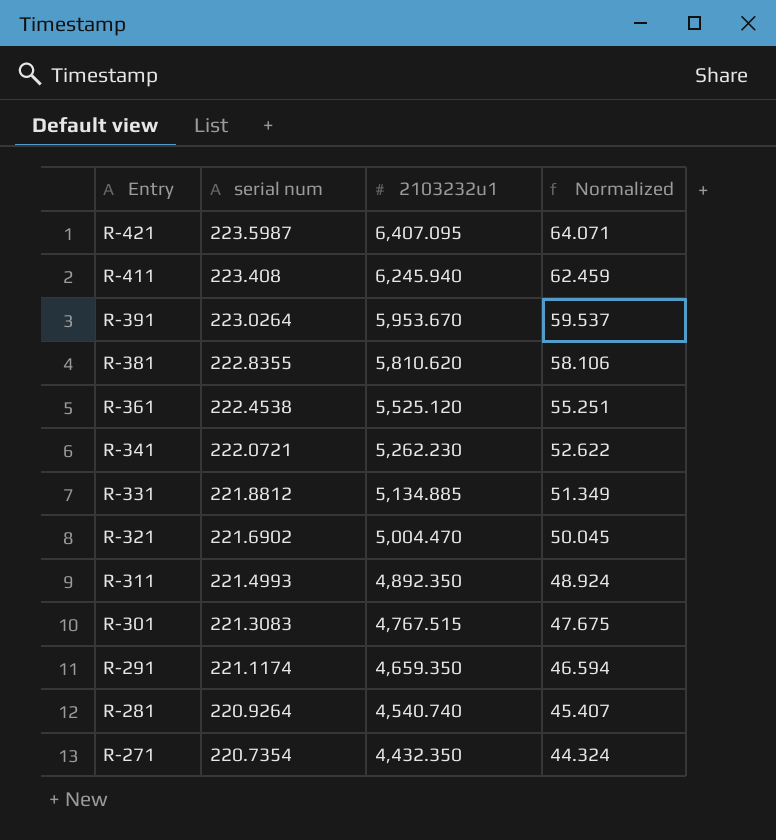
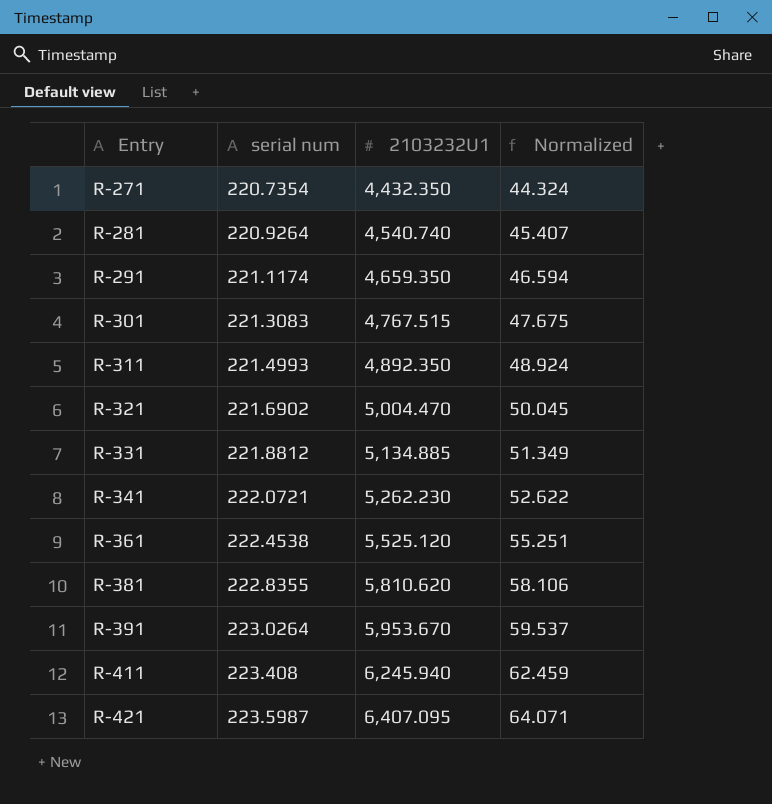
row order: Entry descending -> Entry ascending
column name: 2103232u1 -> 2103232U1

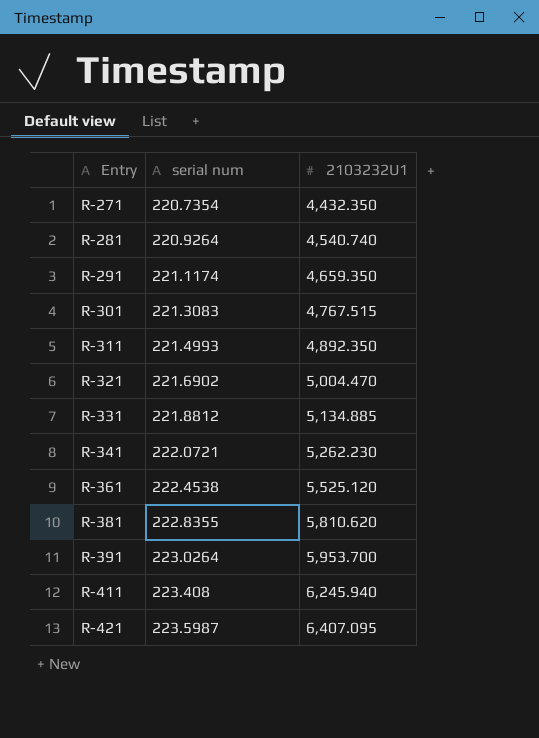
column Normalized | formula: [2103232U1] * 0.01 -> none
R-391 | 2103232U1: 5,953.670 -> 5,953.700

